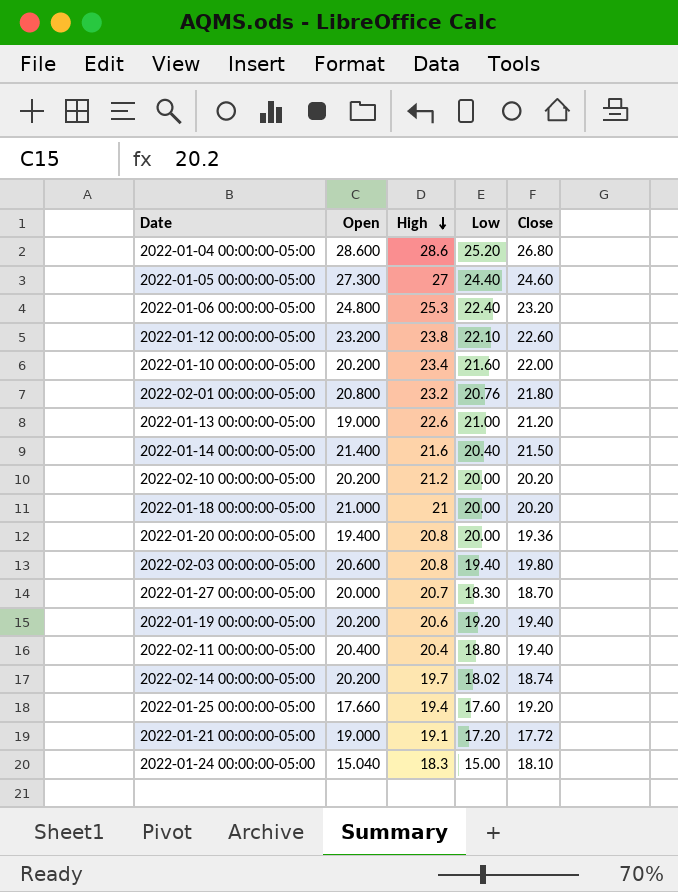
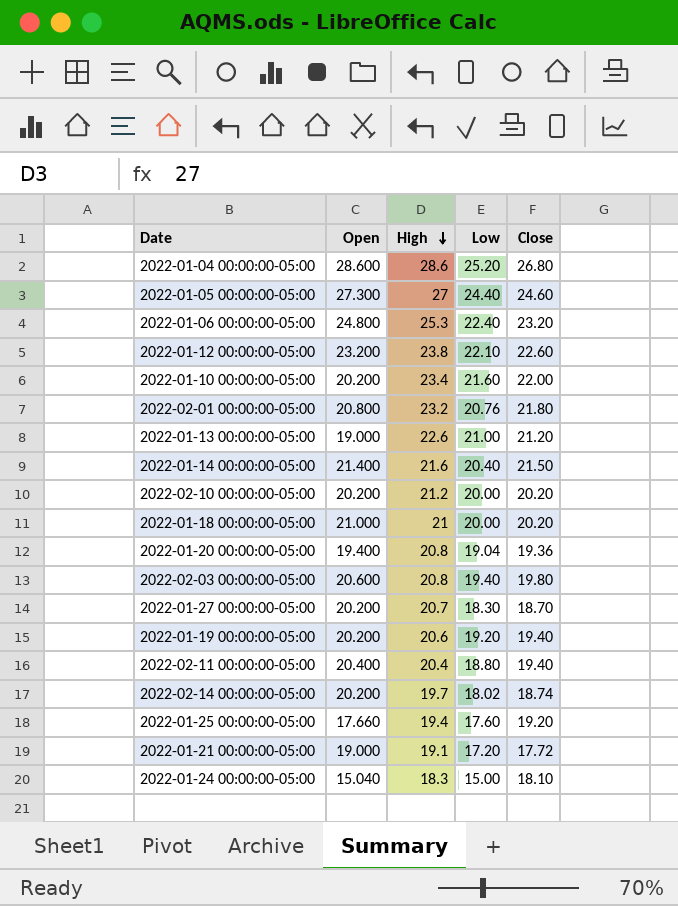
2022-01-20 00:00:00-05:00 | Low: 20.00 -> 19.04
2022-01-27 00:00:00-05:00 | Open: 20.000 -> 20.200

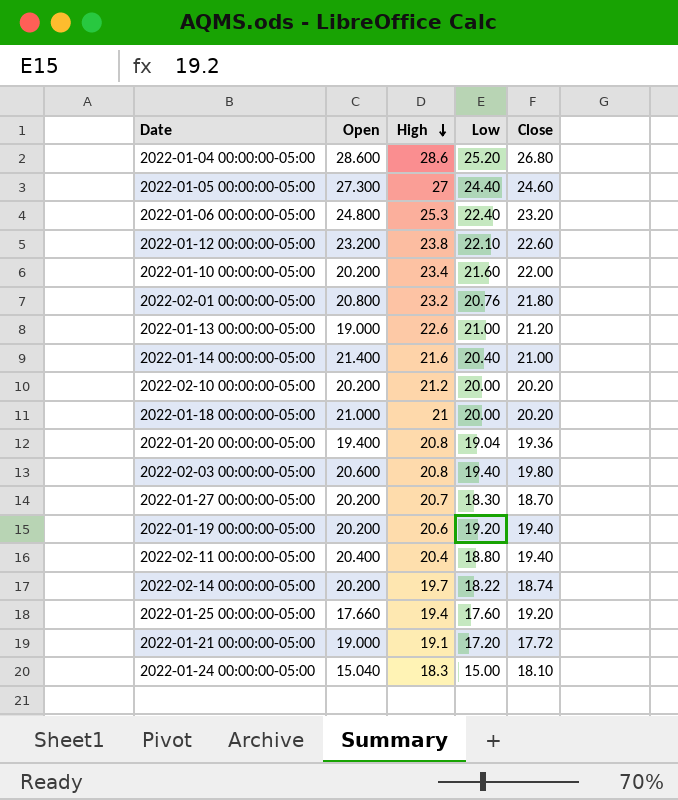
2022-01-14 00:00:00-05:00 | Close: 21.50 -> 21.00
2022-02-14 00:00:00-05:00 | Low: 18.02 -> 18.22

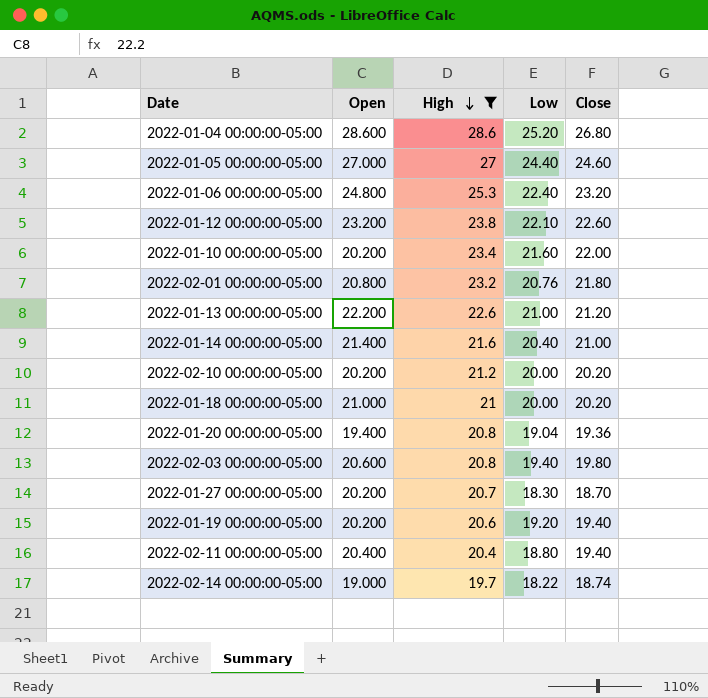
filter: none -> High >= 19.7
2022-01-05 00:00:00-05:00 | Open: 27.300 -> 27.000
2022-01-13 00:00:00-05:00 | Open: 19.000 -> 22.200
2022-02-14 00:00:00-05:00 | Open: 20.200 -> 19.000

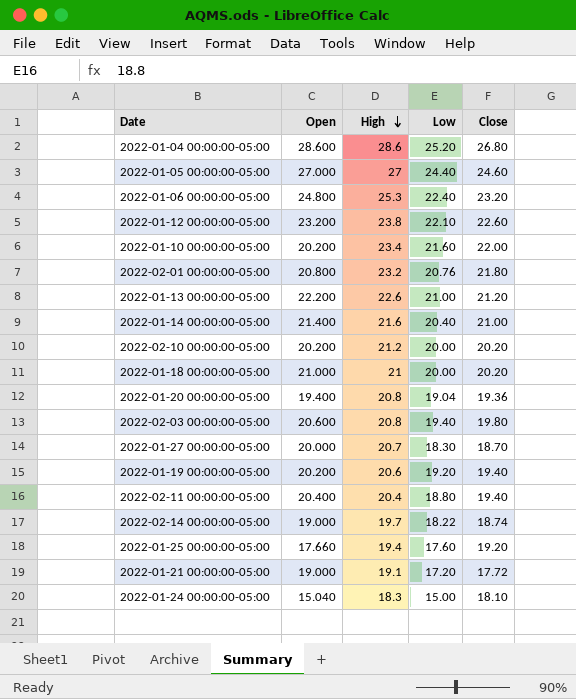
filter: High >= 19.7 -> none
2022-01-27 00:00:00-05:00 | Open: 20.200 -> 20.000

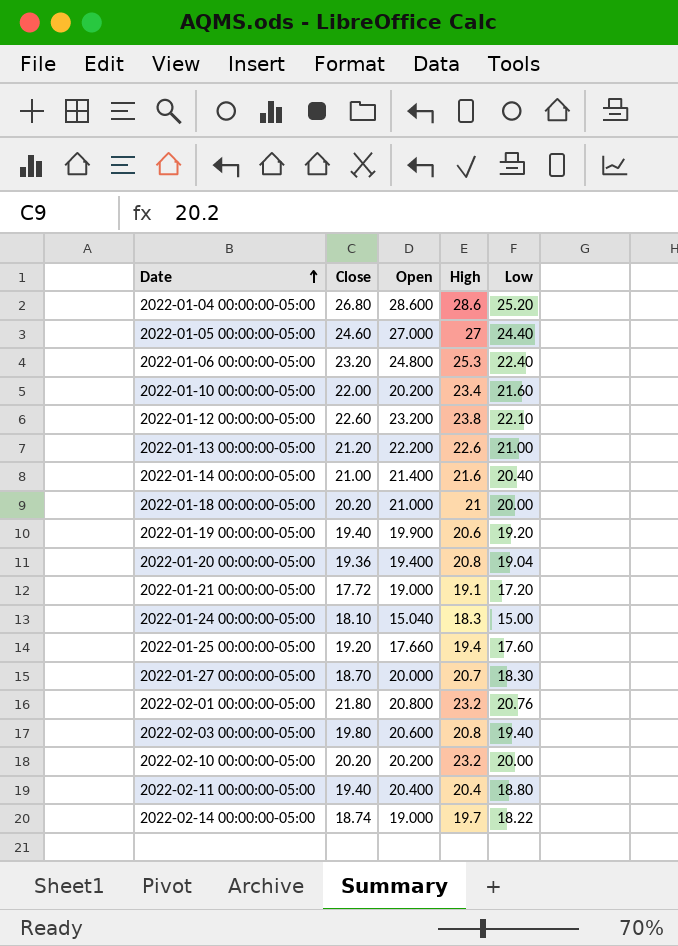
row order: High descending -> Date ascending
column Close | position: 5 -> 2
2022-01-19 00:00:00-05:00 | Open: 20.200 -> 19.900
2022-02-10 00:00:00-05:00 | High: 21.2 -> 23.2

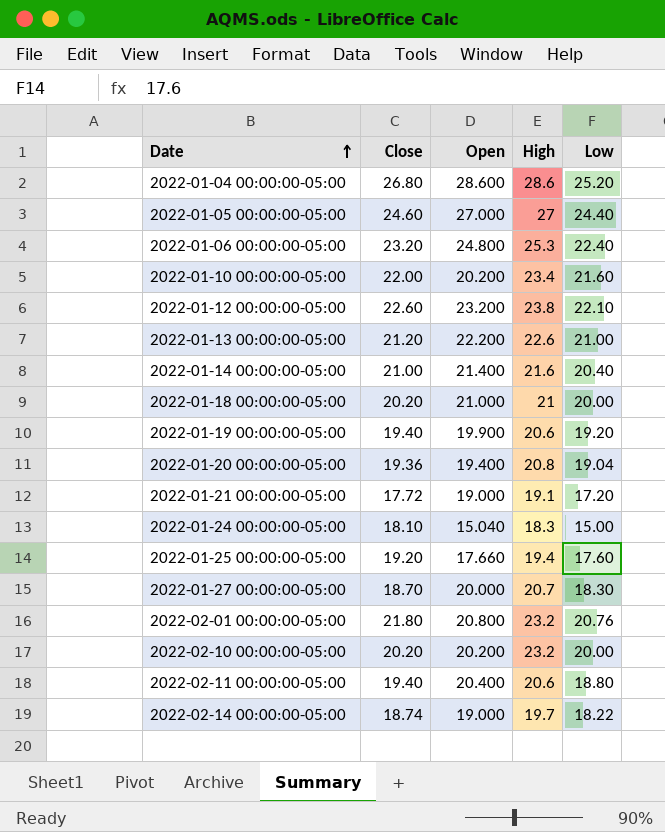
row 2022-02-03 00:00:00-05:00: 19.80 | 20.600 | 20.8 | 19.40 -> none
2022-02-11 00:00:00-05:00 | High: 20.4 -> 20.6

